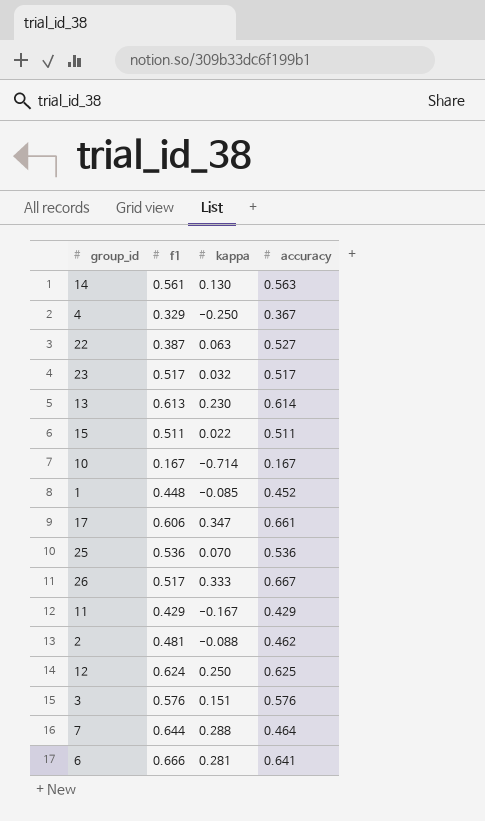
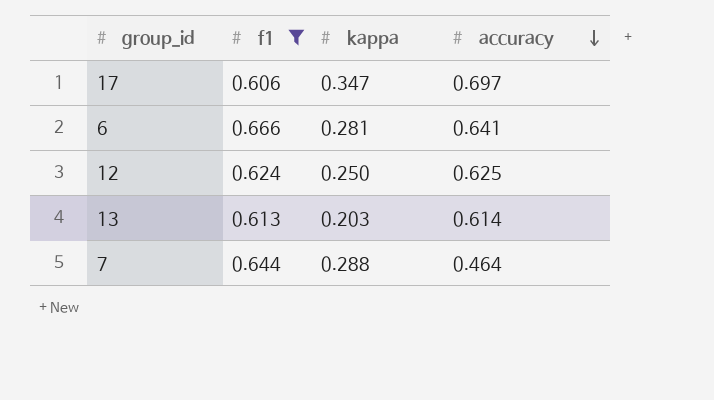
filter: none -> f1 >= 0.606
row order: none -> accuracy descending
17 | accuracy: 0.661 -> 0.697
13 | kappa: 0.230 -> 0.203

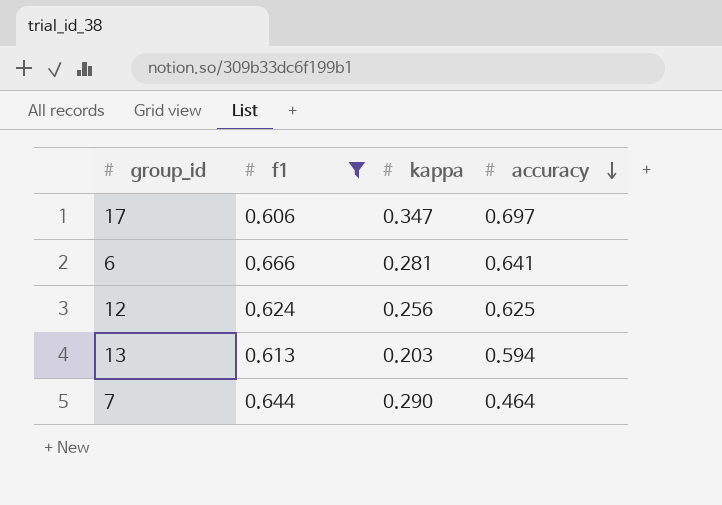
12 | kappa: 0.250 -> 0.256
13 | accuracy: 0.614 -> 0.594
7 | kappa: 0.288 -> 0.290

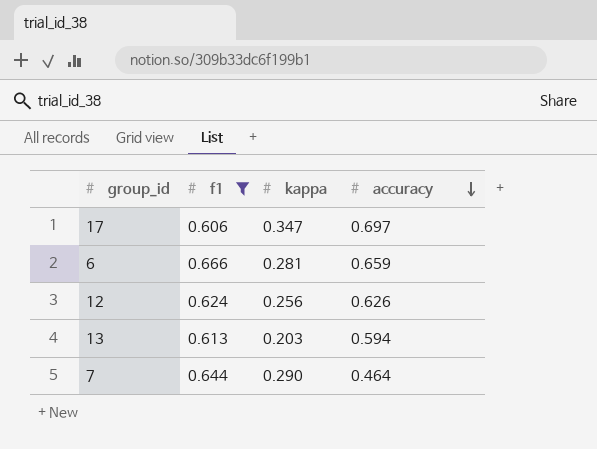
6 | accuracy: 0.641 -> 0.659
12 | accuracy: 0.625 -> 0.626

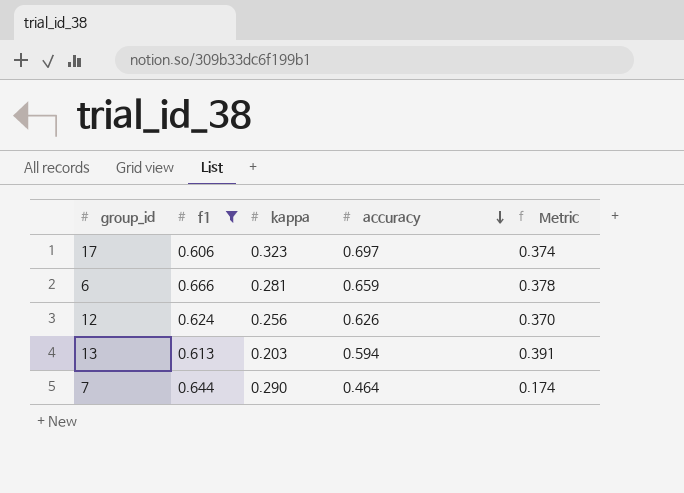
column Metric | formula: none -> [accuracy] - [kappa]
17 | kappa: 0.347 -> 0.323

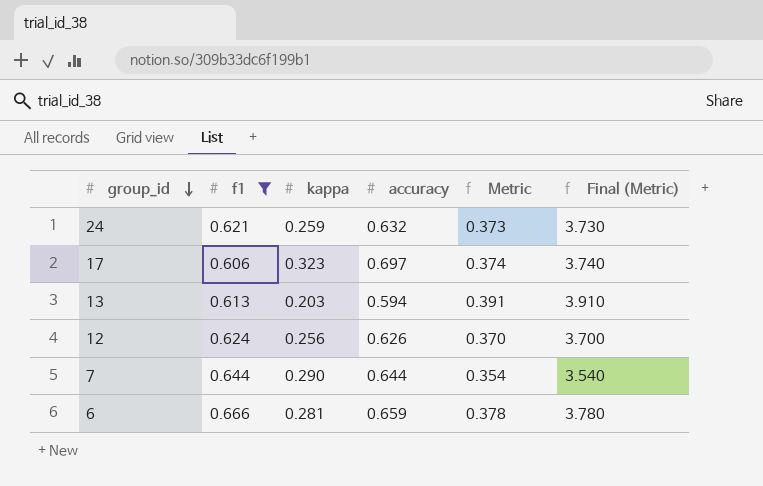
row order: accuracy descending -> group_id descending
column Final (Metric) | formula: none -> [Metric] * 10
row 24: none -> 0.621 | 0.259 | 0.632 | 0.373 | 3.730
7 | accuracy: 0.464 -> 0.644
7 | Metric: 0.174 -> 0.354

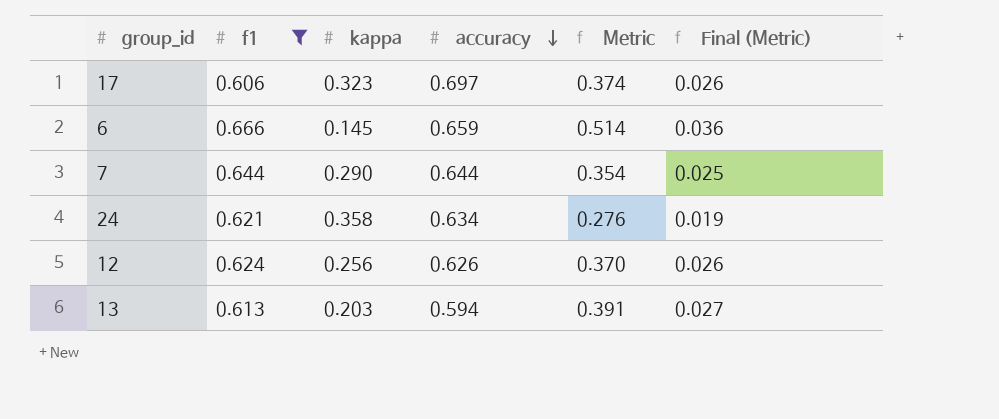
row order: group_id descending -> accuracy descending
column Final (Metric) | formula: [Metric] * 10 -> [Metric] * 0.07
6 | kappa: 0.281 -> 0.145
6 | Metric: 0.378 -> 0.514
24 | kappa: 0.259 -> 0.358
24 | accuracy: 0.632 -> 0.634
24 | Metric: 0.373 -> 0.276

